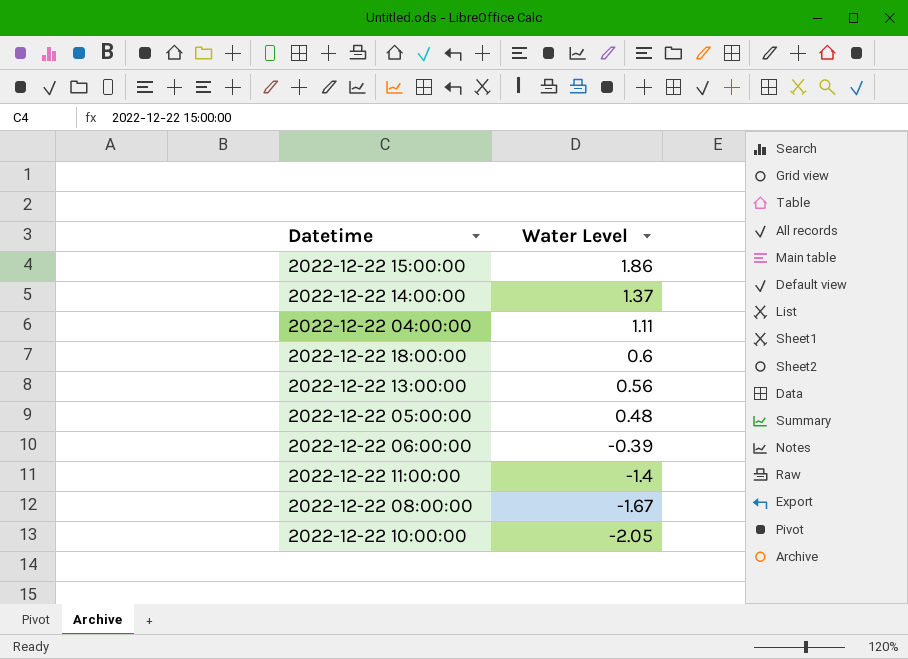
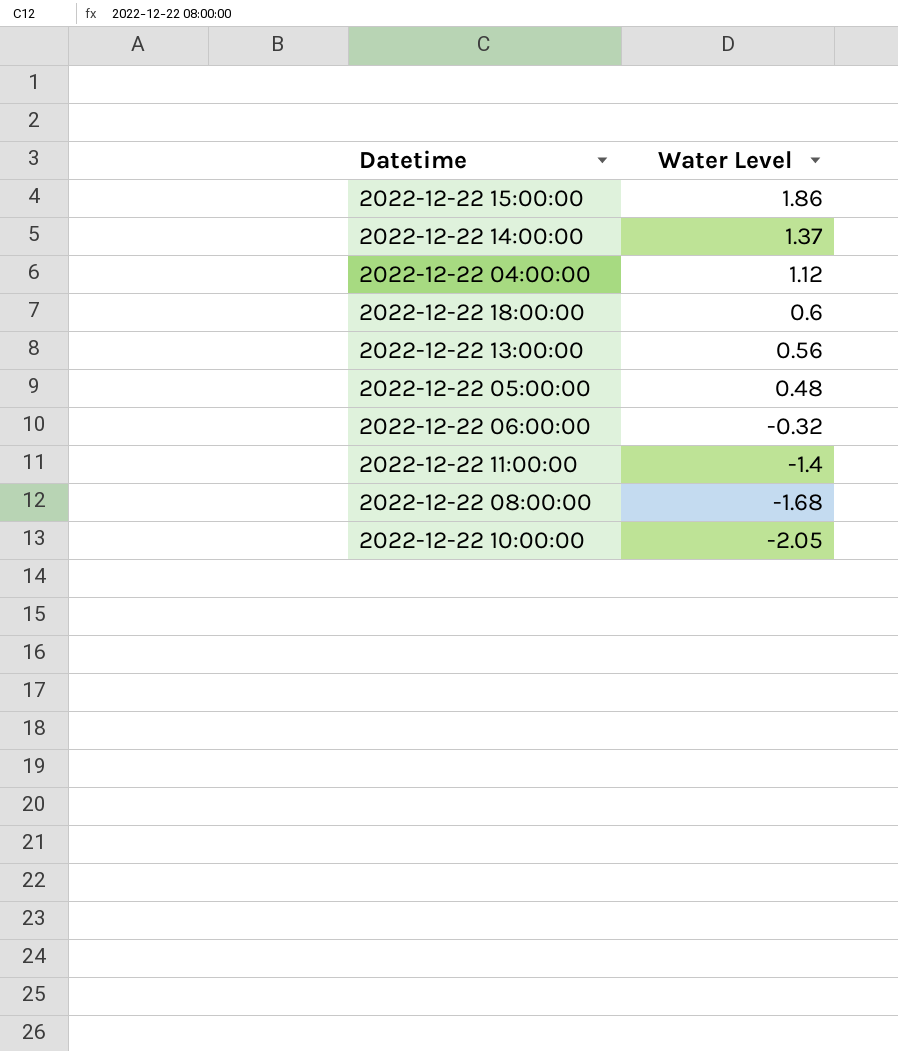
2022-12-22 04:00:00 | Water Level: 1.11 -> 1.12
2022-12-22 06:00:00 | Water Level: -0.39 -> -0.32
2022-12-22 08:00:00 | Water Level: -1.67 -> -1.68

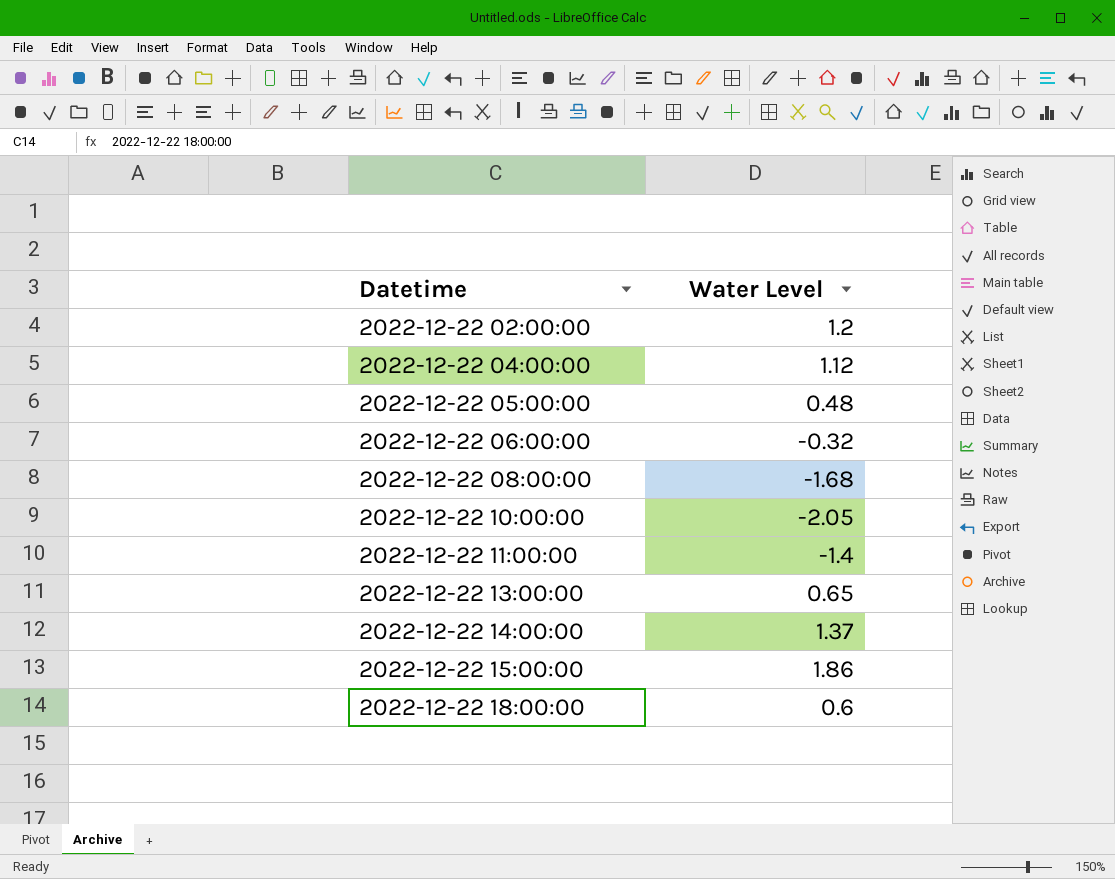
row order: Water Level descending -> Datetime ascending
row 2022-12-22 02:00:00: none -> 1.2
2022-12-22 13:00:00 | Water Level: 0.56 -> 0.65

